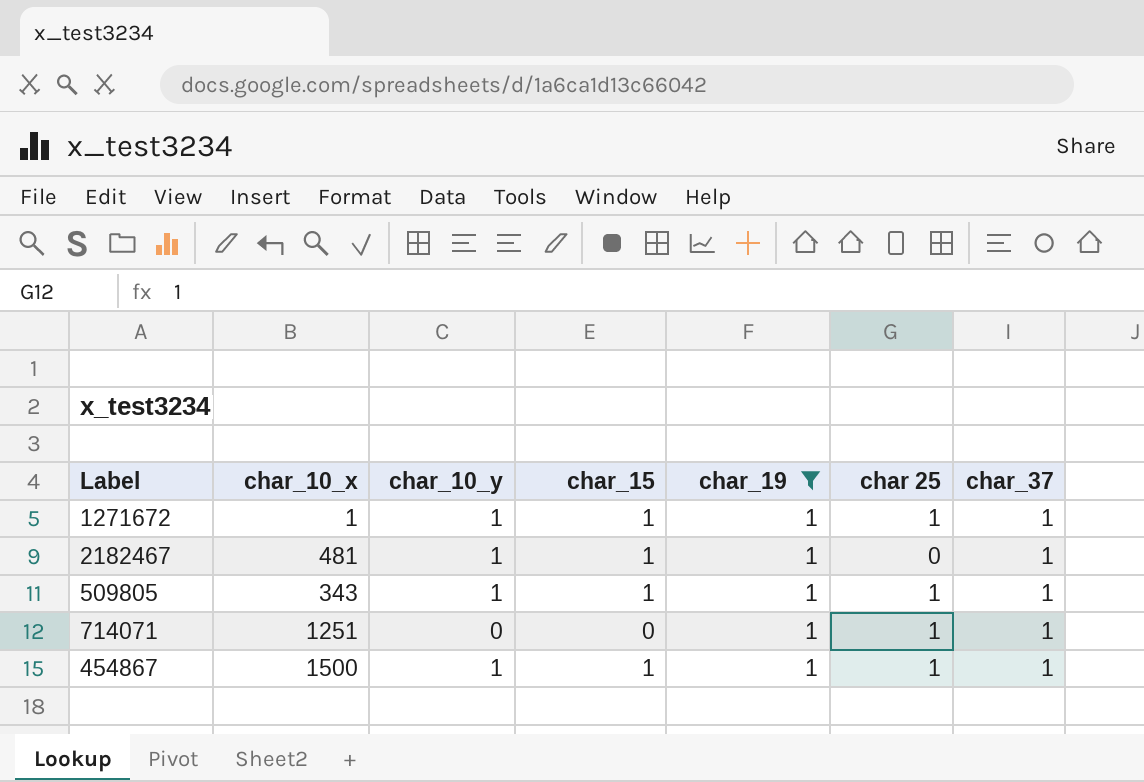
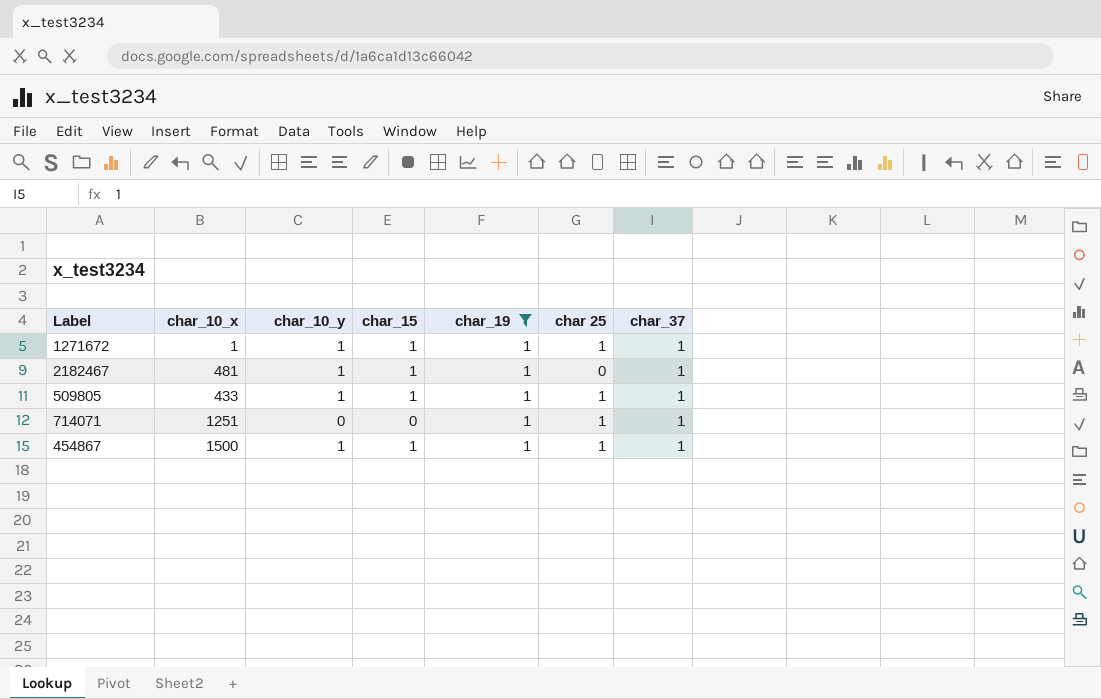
509805 | char_10_x: 343 -> 433

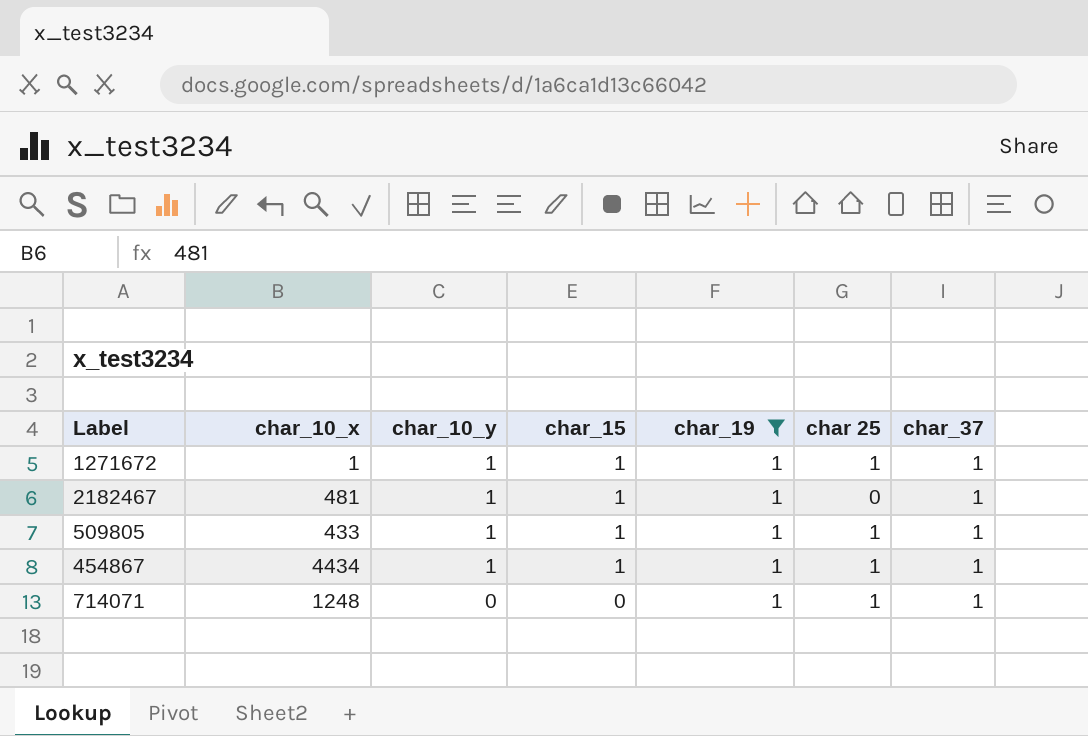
row order: none -> char_10_y descending
454867 | char_10_x: 1500 -> 4434
714071 | char_10_x: 1251 -> 1248

